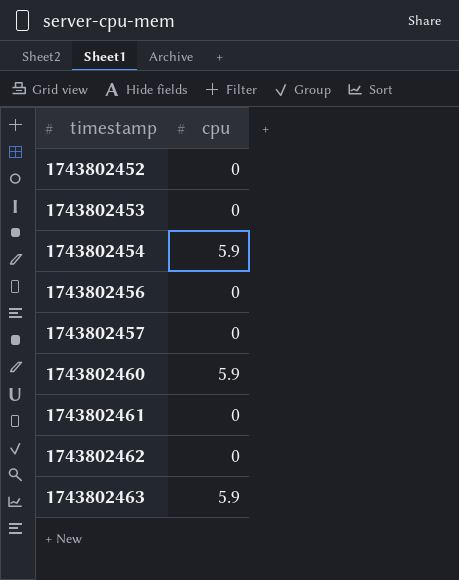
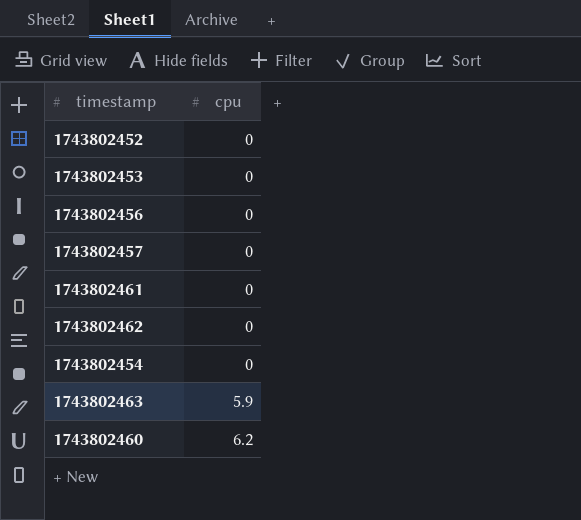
row order: timestamp ascending -> cpu ascending
1743802454 | cpu: 5.9 -> 0
1743802460 | cpu: 5.9 -> 6.2

